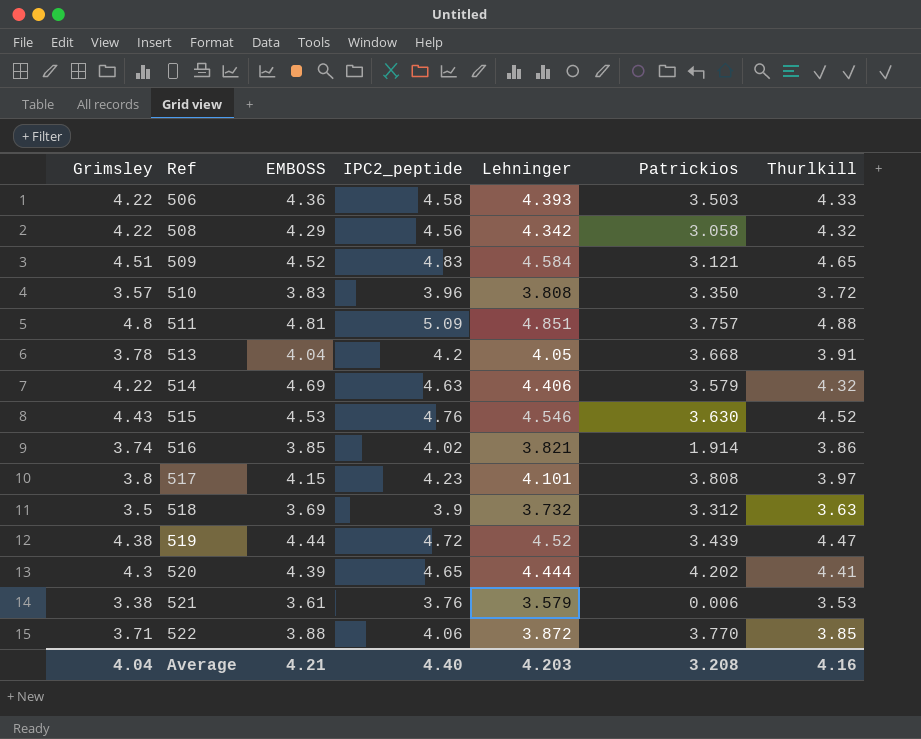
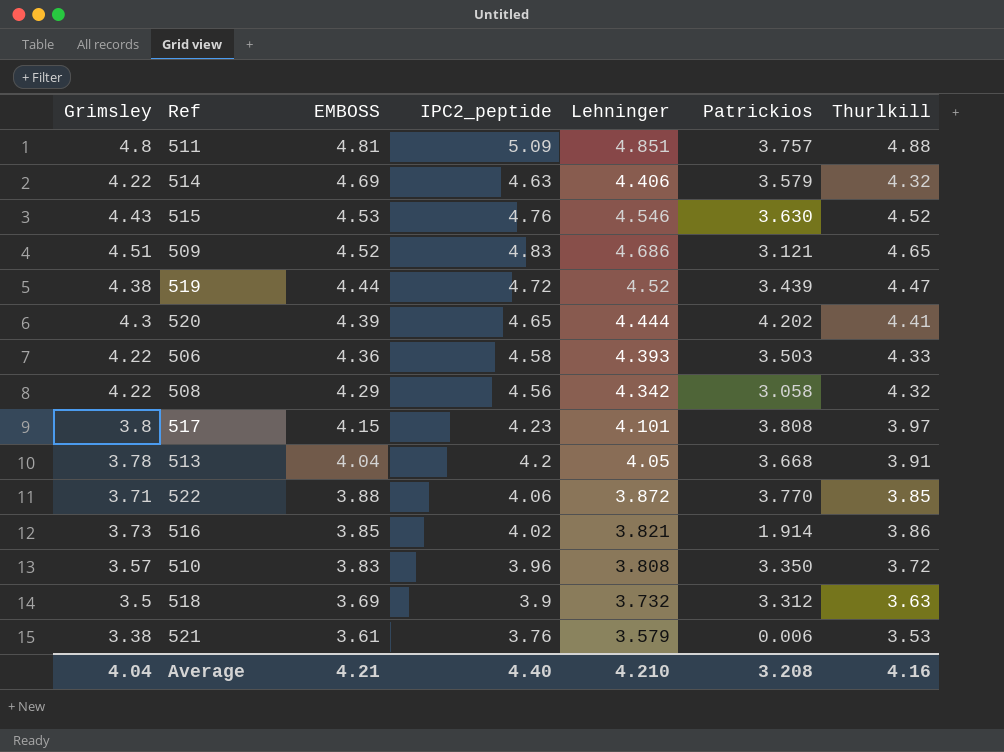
row order: Ref ascending -> EMBOSS descending
509 | Lehninger: 4.584 -> 4.686
516 | Grimsley: 3.74 -> 3.73
Average | Lehninger: 4.203 -> 4.210

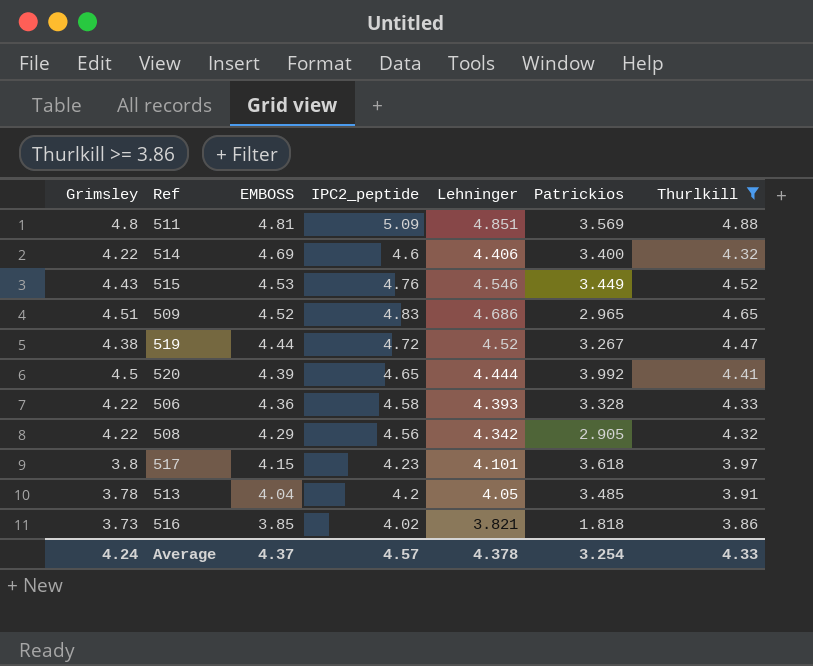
filter: none -> Thurlkill >= 3.86
511 | Patrickios: 3.757 -> 3.569
514 | IPC2_peptide: 4.63 -> 4.6
514 | Patrickios: 3.579 -> 3.400
515 | Patrickios: 3.630 -> 3.449
509 | Patrickios: 3.121 -> 2.965
519 | Patrickios: 3.439 -> 3.267
520 | Grimsley: 4.3 -> 4.5
520 | Patrickios: 4.202 -> 3.992
506 | Patrickios: 3.503 -> 3.328
508 | Patrickios: 3.058 -> 2.905
517 | Patrickios: 3.808 -> 3.618
513 | Patrickios: 3.668 -> 3.485
516 | Patrickios: 1.914 -> 1.818
Average | Grimsley: 4.04 -> 4.24
Average | EMBOSS: 4.21 -> 4.37
Average | IPC2_peptide: 4.40 -> 4.57
Average | Lehninger: 4.210 -> 4.378
Average | Patrickios: 3.208 -> 3.254
Average | Thurlkill: 4.16 -> 4.33

